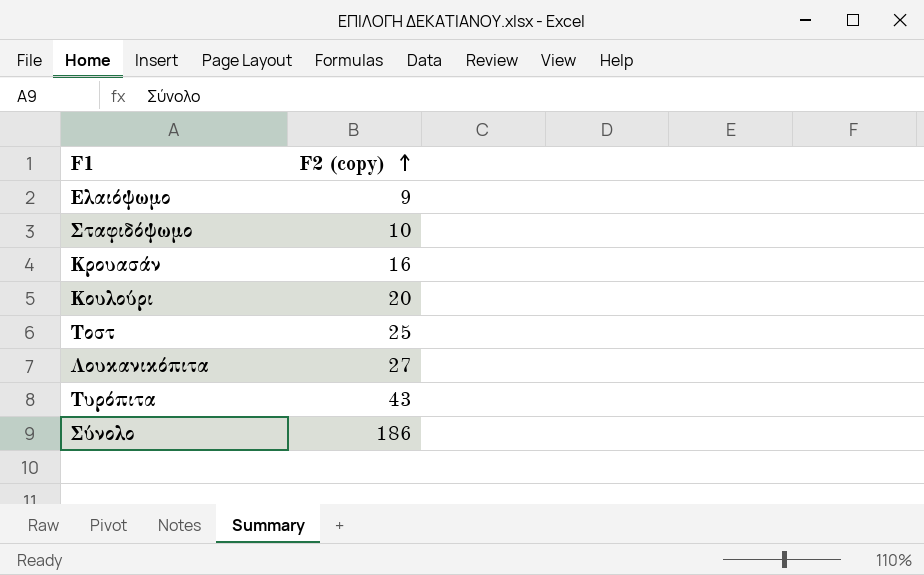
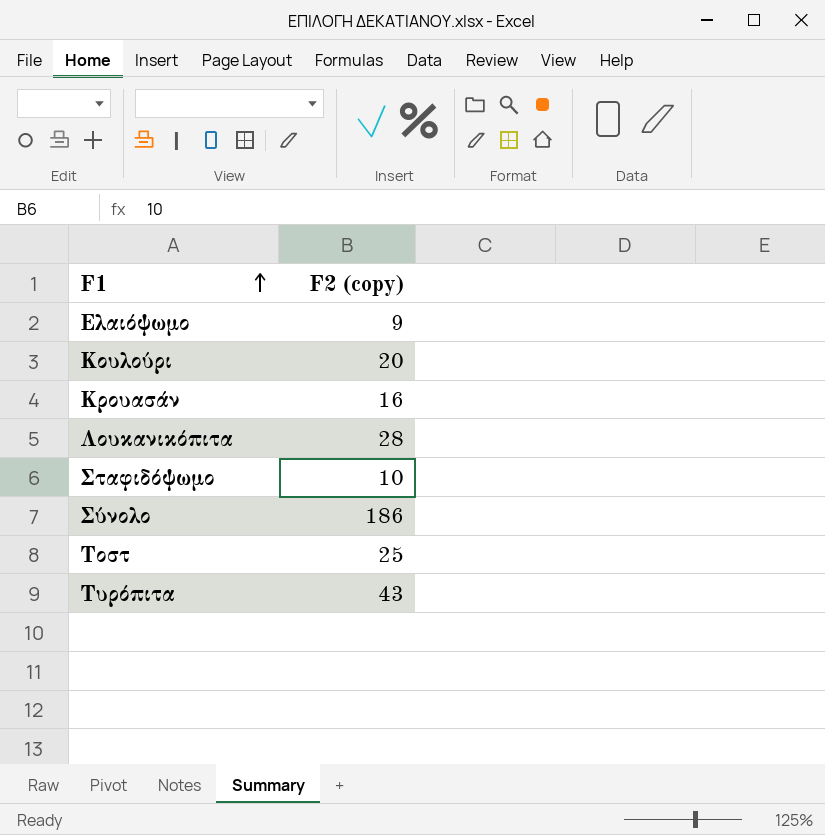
row order: F2 (copy) ascending -> F1 ascending
Λουκανικόπιτα | F2 (copy): 27 -> 28

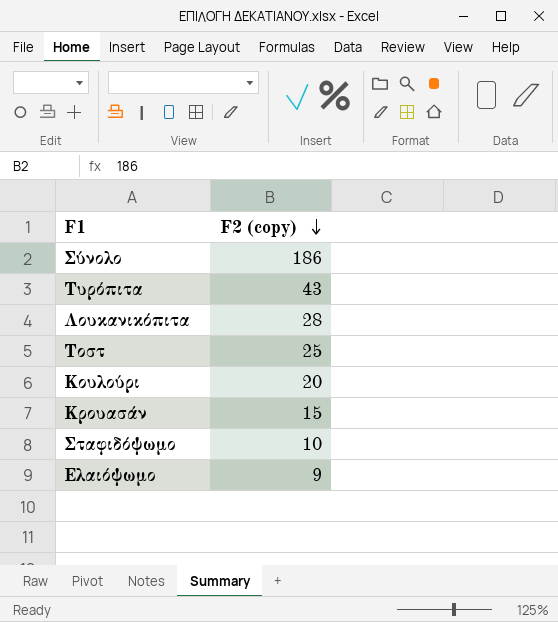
row order: F1 ascending -> F2 (copy) descending
Κρουασάν | F2 (copy): 16 -> 15

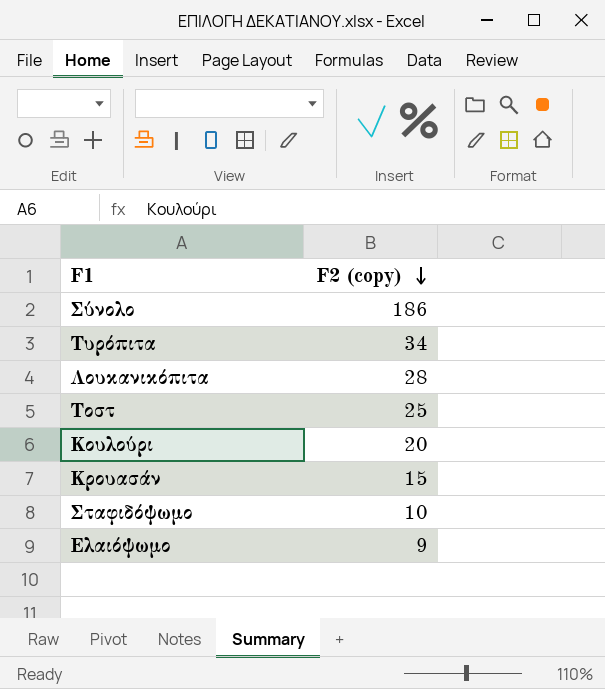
Τυρόπιτα | F2 (copy): 43 -> 34

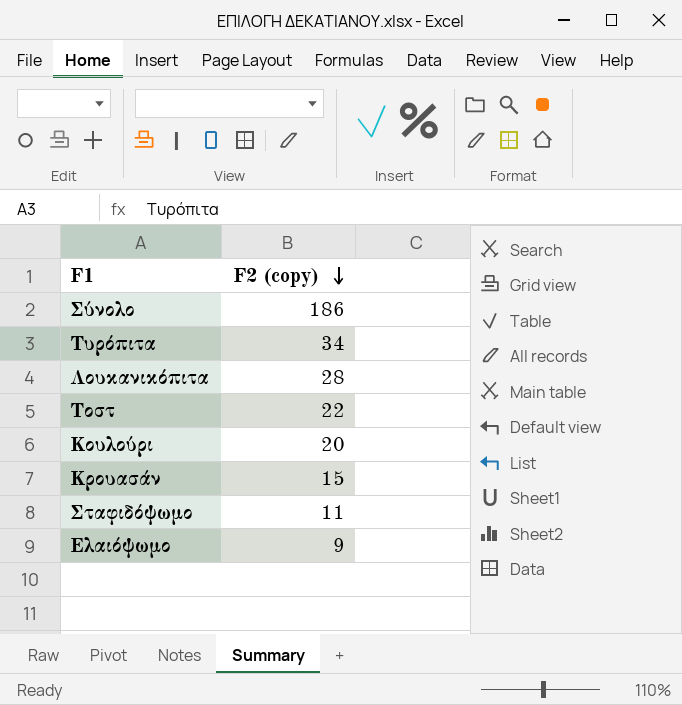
Τοστ | F2 (copy): 25 -> 22
Σταφιδόψωμο | F2 (copy): 10 -> 11

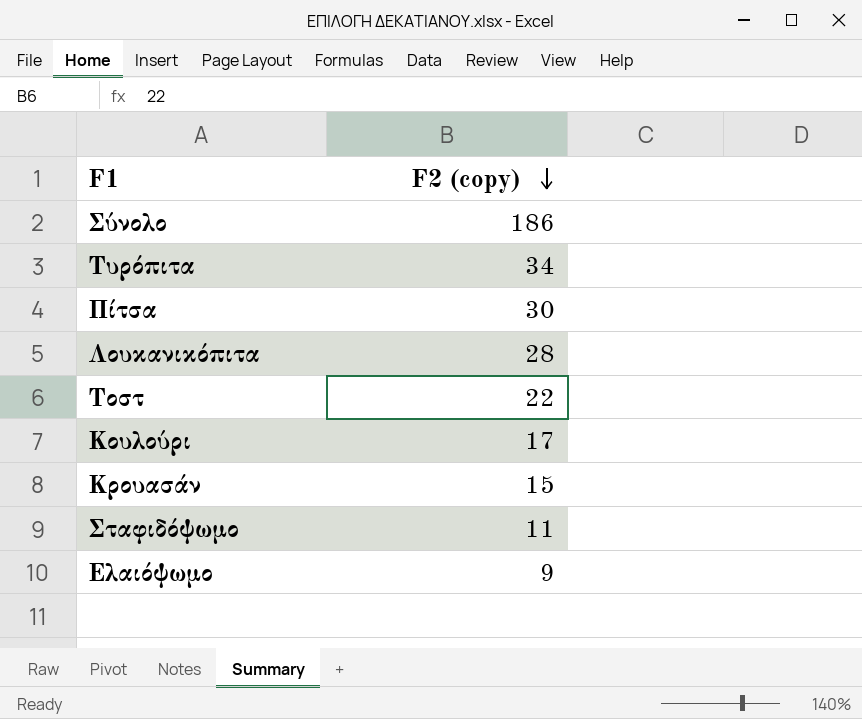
row Πίτσα: none -> 30
Κουλούρι | F2 (copy): 20 -> 17

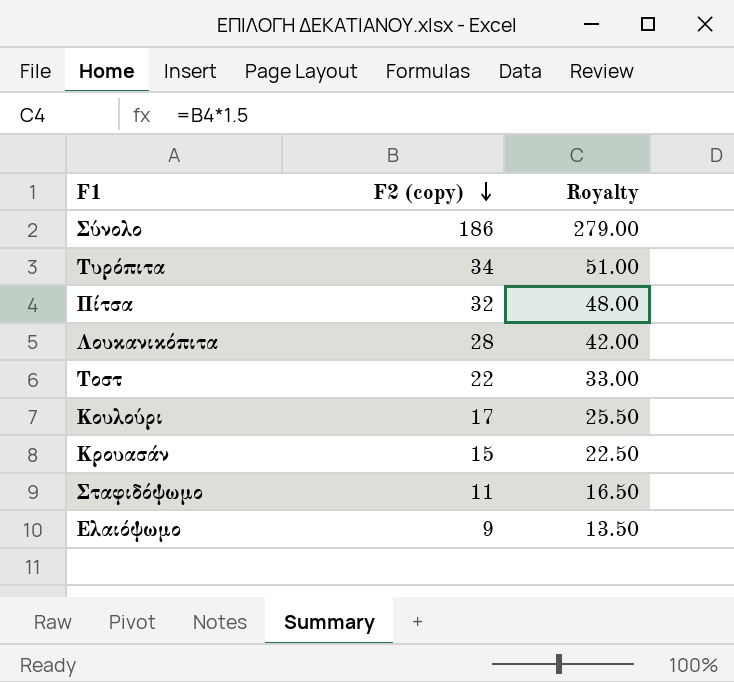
column Royalty | formula: none -> [F2 (copy)] * 1.5
Πίτσα | F2 (copy): 30 -> 32

